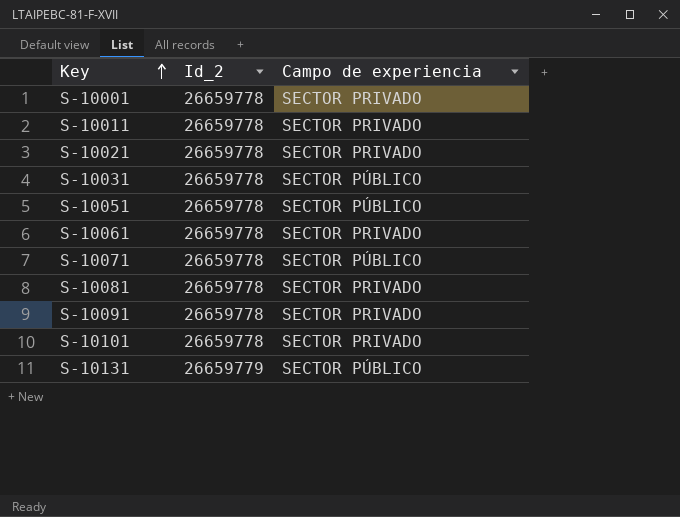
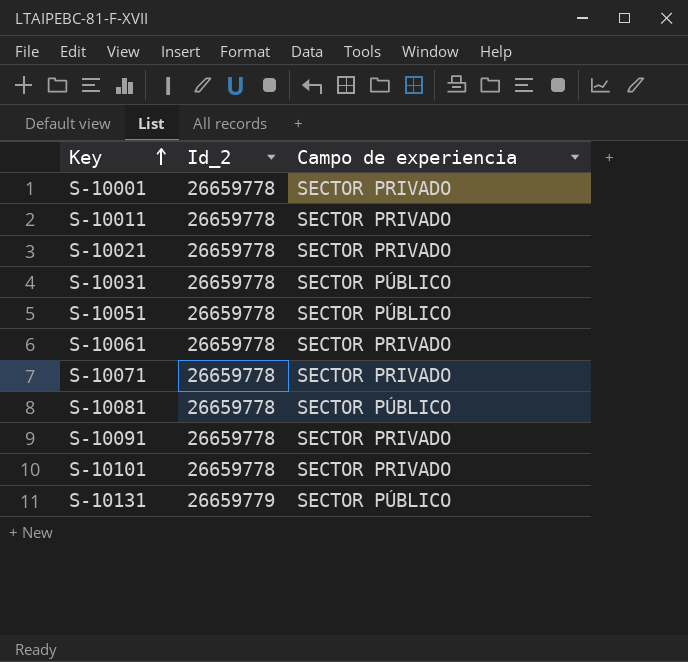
S-10071 | Campo de experiencia: SECTOR PÚBLICO -> SECTOR PRIVADO
S-10081 | Campo de experiencia: SECTOR PRIVADO -> SECTOR PÚBLICO

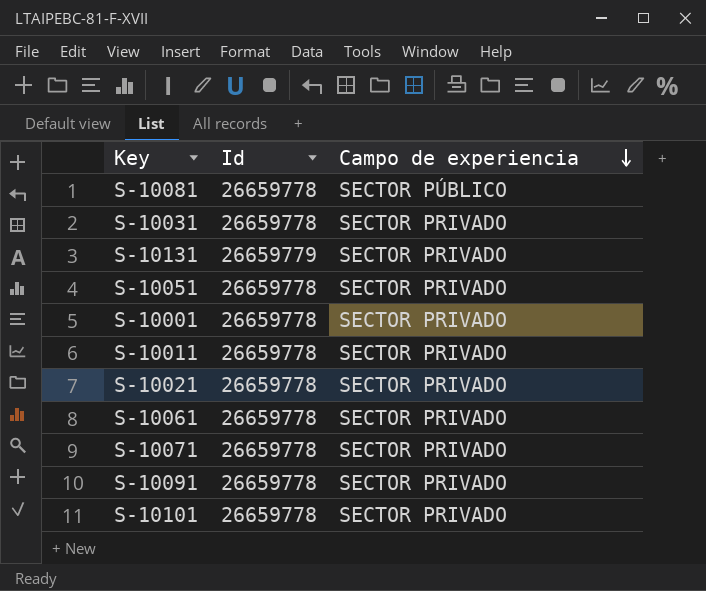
row order: Key ascending -> Campo de experiencia descending
column name: Id_2 -> Id
S-10031 | Campo de experiencia: SECTOR PÚBLICO -> SECTOR PRIVADO
S-10131 | Campo de experiencia: SECTOR PÚBLICO -> SECTOR PRIVADO
S-10051 | Campo de experiencia: SECTOR PÚBLICO -> SECTOR PRIVADO

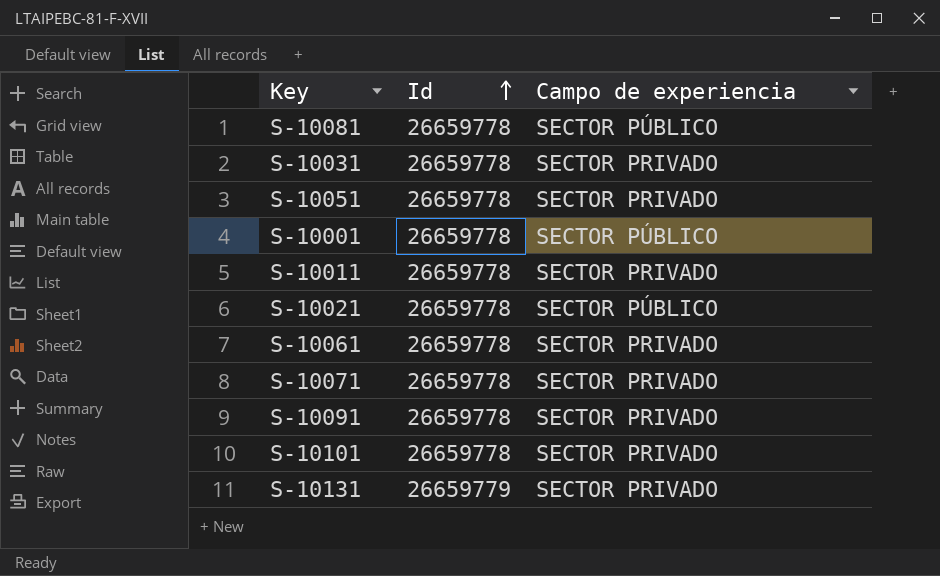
row order: Campo de experiencia descending -> Id ascending
S-10001 | Campo de experiencia: SECTOR PRIVADO -> SECTOR PÚBLICO
S-10021 | Campo de experiencia: SECTOR PRIVADO -> SECTOR PÚBLICO

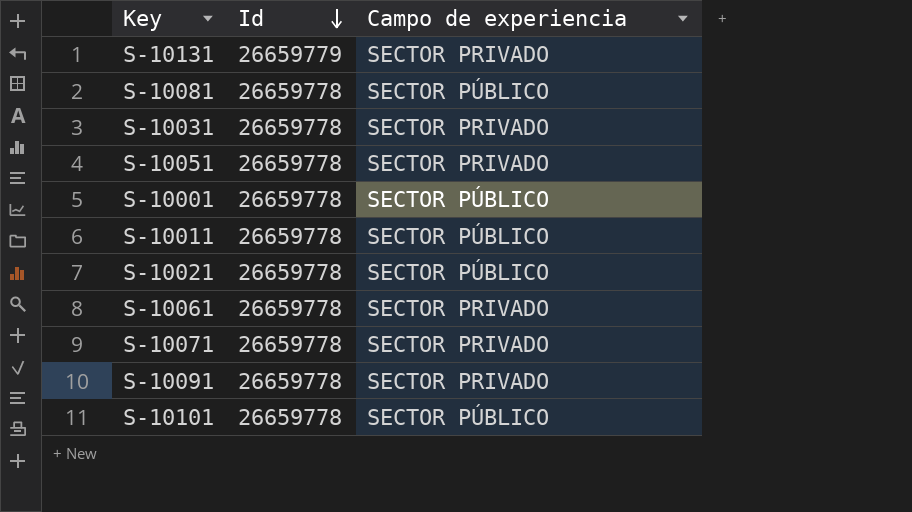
row order: Id ascending -> Id descending
S-10011 | Campo de experiencia: SECTOR PRIVADO -> SECTOR PÚBLICO
S-10101 | Campo de experiencia: SECTOR PRIVADO -> SECTOR PÚBLICO

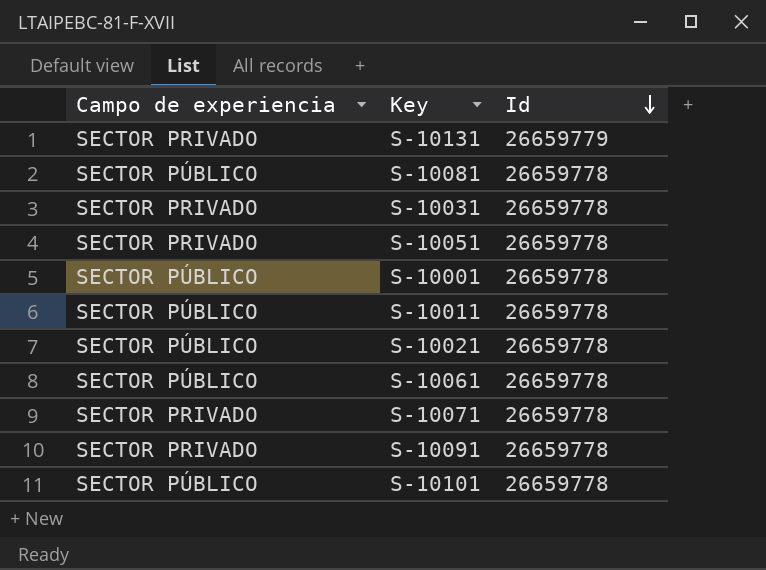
column Campo de experiencia | position: 3 -> 1
S-10061 | Campo de experiencia: SECTOR PRIVADO -> SECTOR PÚBLICO

